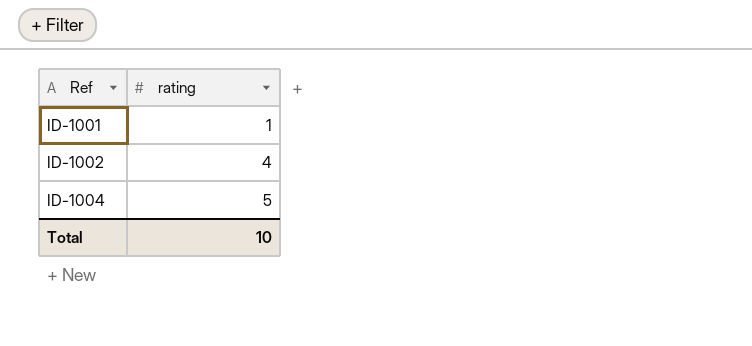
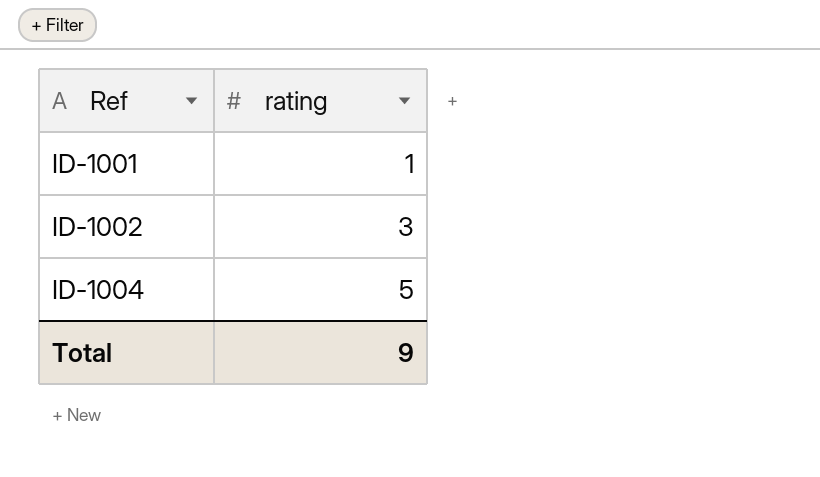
ID-1002 | rating: 4 -> 3
Total | rating: 10 -> 9

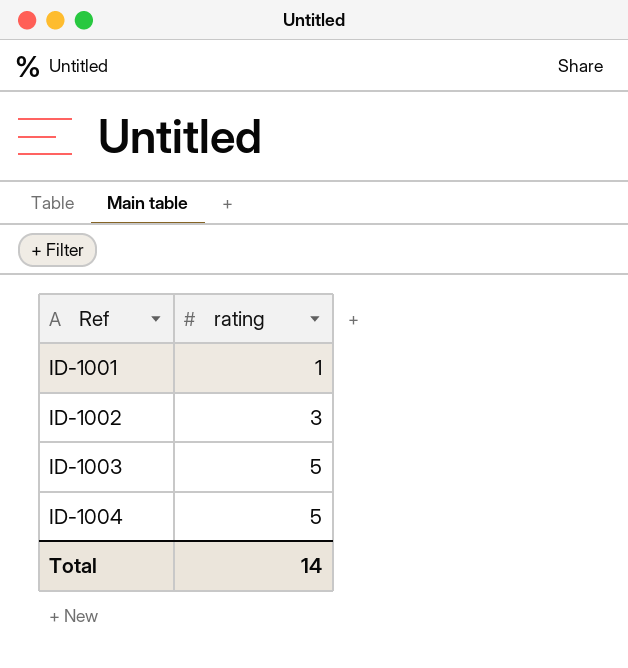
row ID-1003: none -> 5
Total | rating: 9 -> 14

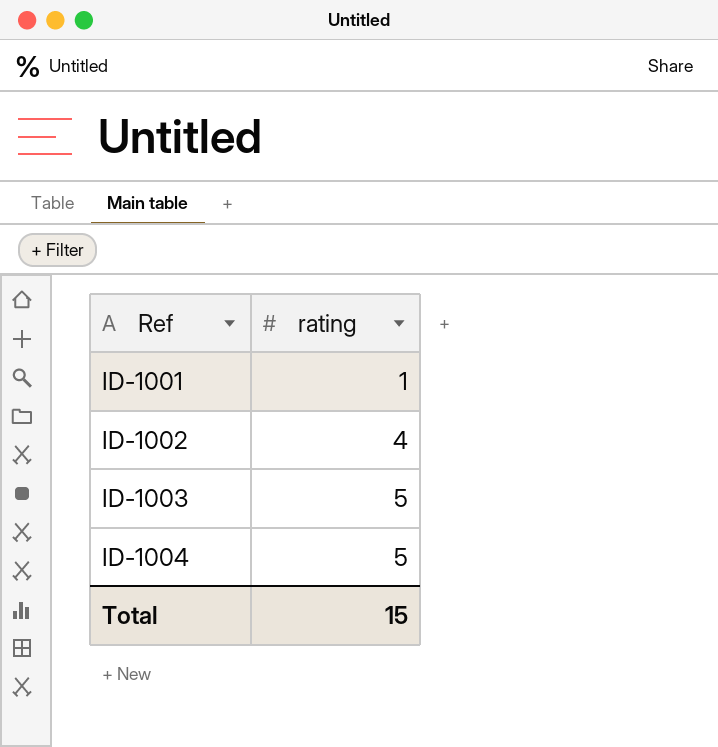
ID-1002 | rating: 3 -> 4
Total | rating: 14 -> 15

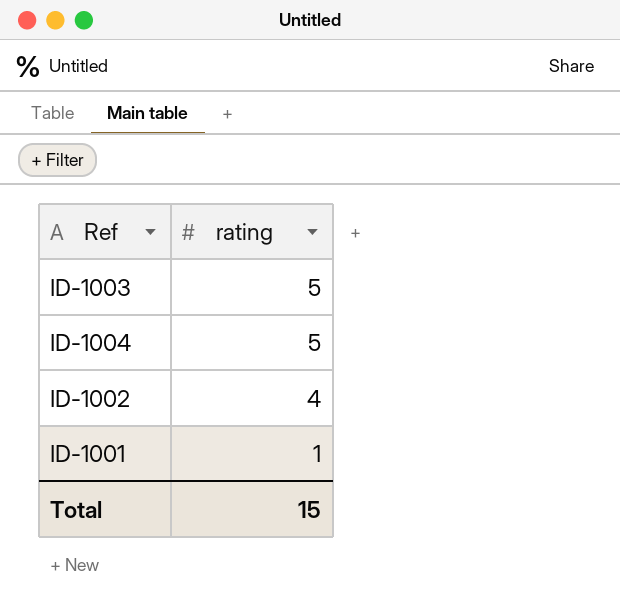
row order: Ref ascending -> rating descending

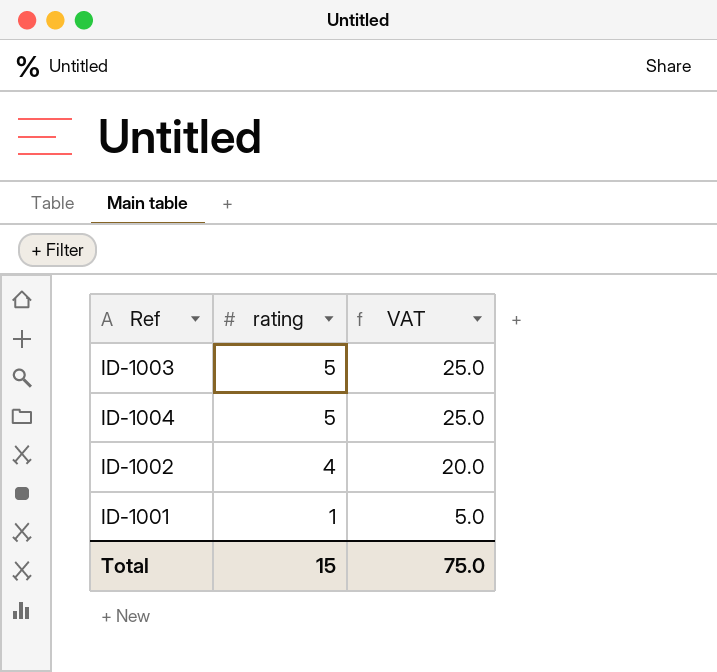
column VAT | formula: none -> [rating] * 5

